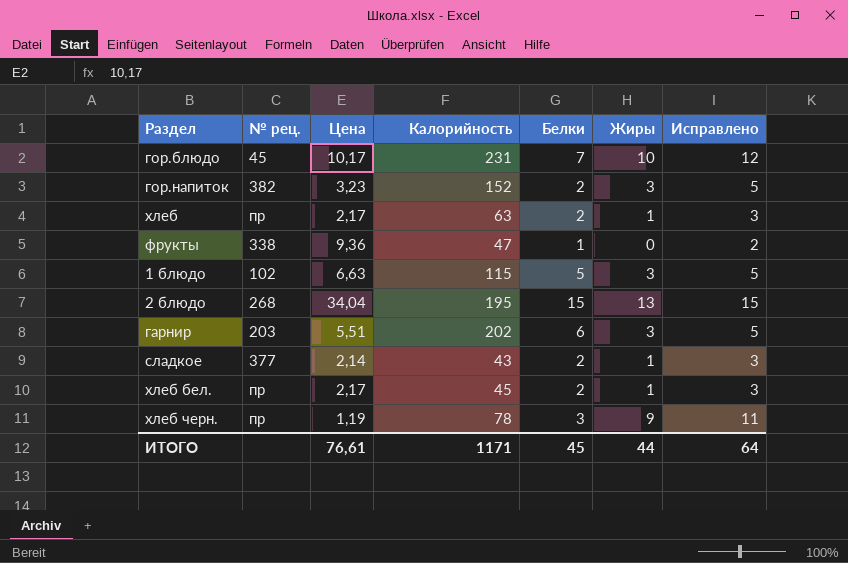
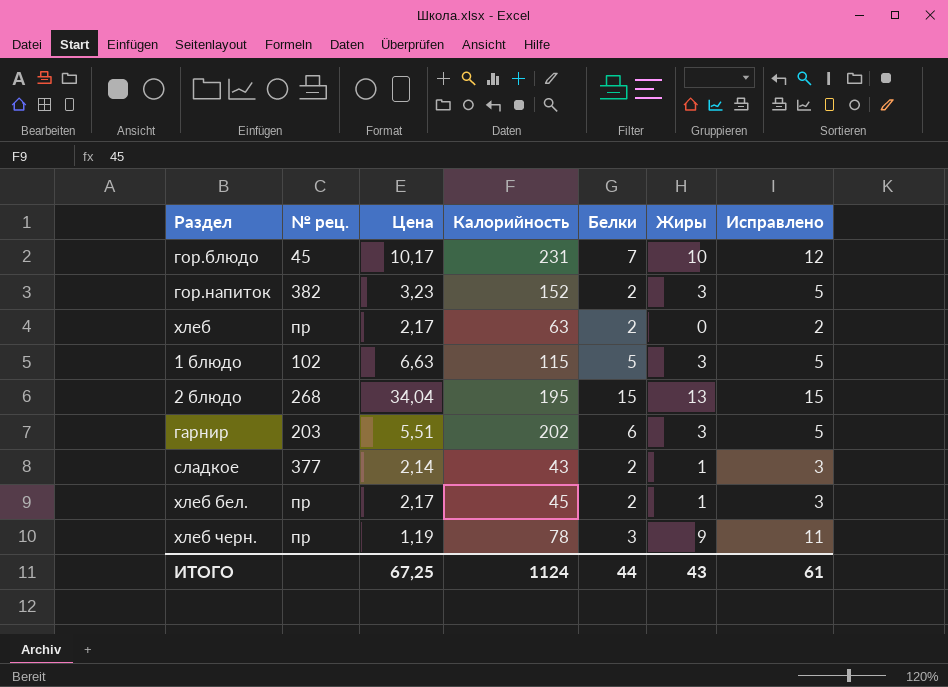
row фрукты: 338 | 9,36 | 47 | 1 | 0 | 2 -> none
хлеб | Жиры: 1 -> 0
хлеб | Исправлено: 3 -> 2
ИТОГО | Цена: 76,61 -> 67,25
ИТОГО | Калорийность: 1171 -> 1124
ИТОГО | Белки: 45 -> 44
ИТОГО | Жиры: 44 -> 43
ИТОГО | Исправлено: 64 -> 61

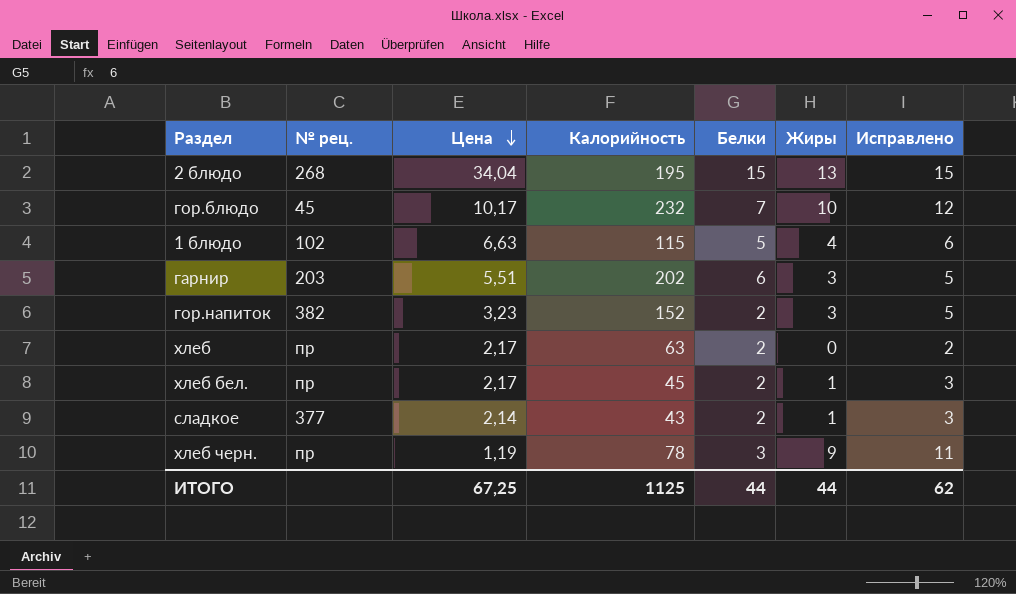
row order: none -> Цена descending
гор.блюдо | Калорийность: 231 -> 232
1 блюдо | Жиры: 3 -> 4
1 блюдо | Исправлено: 5 -> 6
ИТОГО | Калорийность: 1124 -> 1125
ИТОГО | Жиры: 43 -> 44
ИТОГО | Исправлено: 61 -> 62

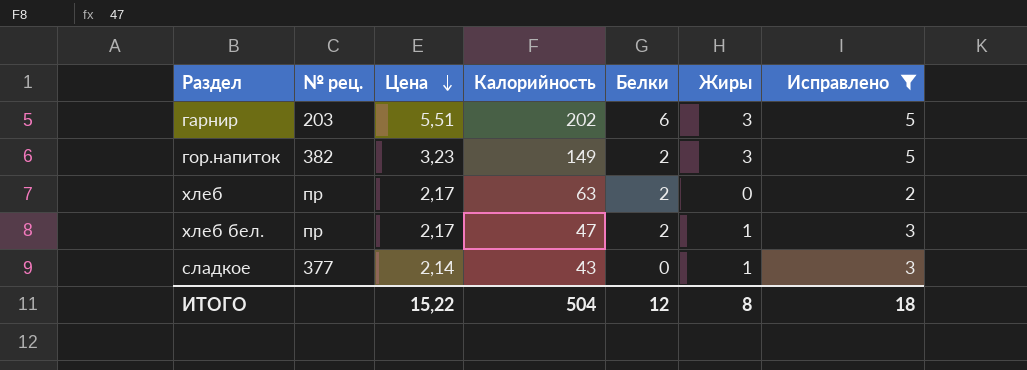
filter: none -> Исправлено <= 5
гор.напиток | Калорийность: 152 -> 149
хлеб бел. | Калорийность: 45 -> 47
сладкое | Белки: 2 -> 0
ИТОГО | Цена: 67,25 -> 15,22
ИТОГО | Калорийность: 1125 -> 504
ИТОГО | Белки: 44 -> 12
ИТОГО | Жиры: 44 -> 8
ИТОГО | Исправлено: 62 -> 18

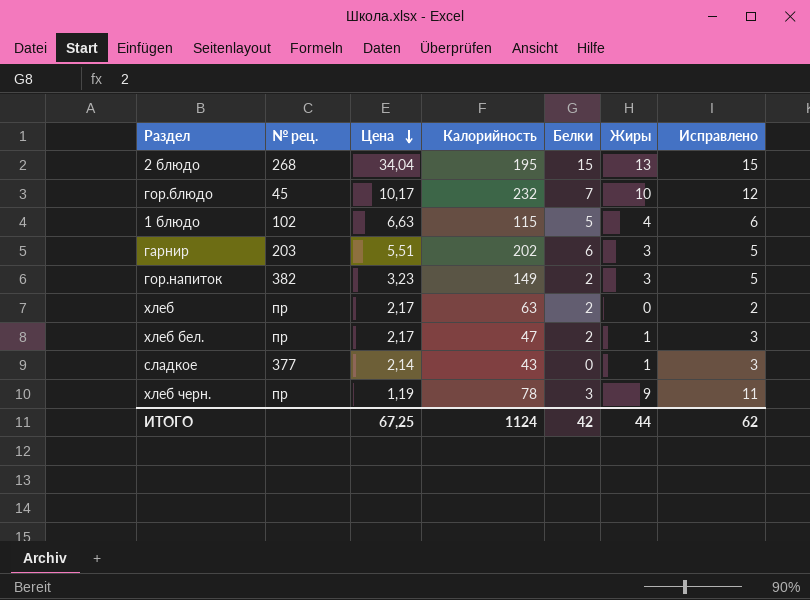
filter: Исправлено <= 5 -> none
ИТОГО | Цена: 15,22 -> 67,25
ИТОГО | Калорийность: 504 -> 1124
ИТОГО | Белки: 12 -> 42
ИТОГО | Жиры: 8 -> 44
ИТОГО | Исправлено: 18 -> 62

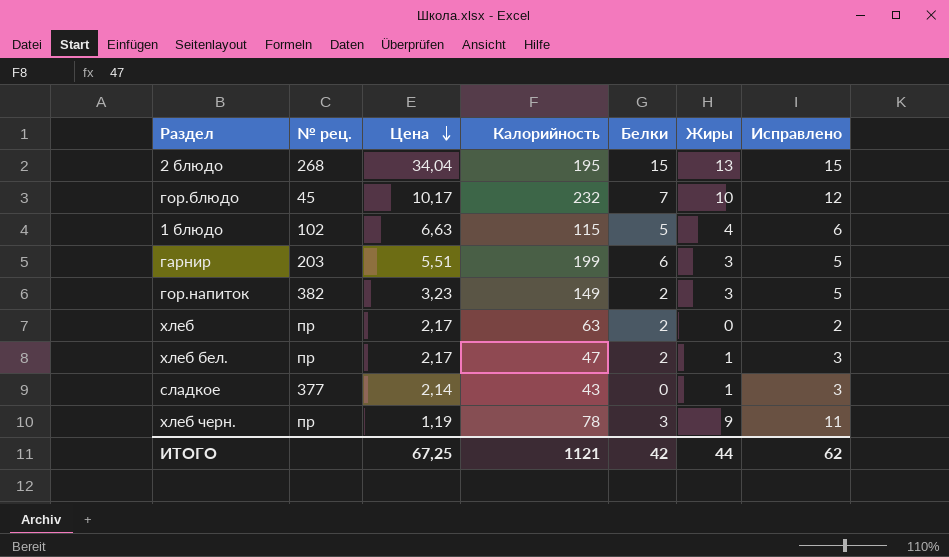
гарнир | Калорийность: 202 -> 199
ИТОГО | Калорийность: 1124 -> 1121

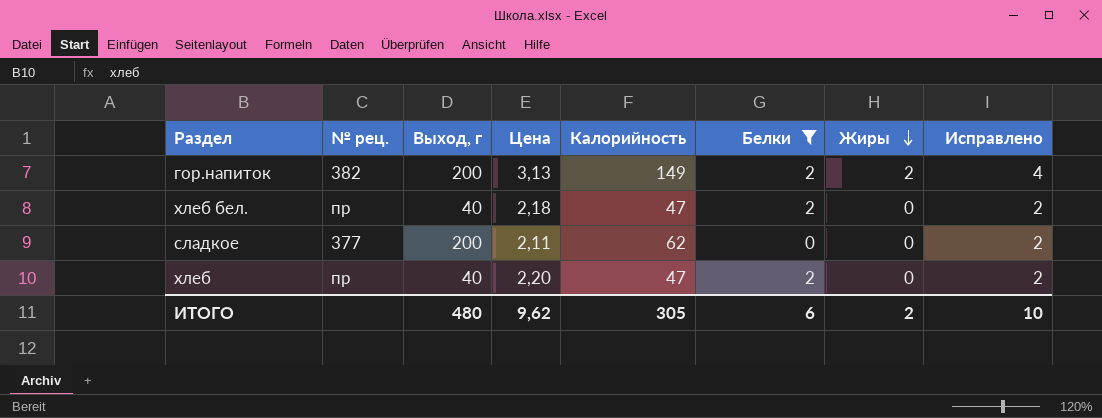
filter: none -> Белки <= 2
row order: Цена descending -> Жиры descending
column Выход, г | position: none -> 3
гор.напиток | Цена: 3,23 -> 3,13
гор.напиток | Жиры: 3 -> 2
гор.напиток | Исправлено: 5 -> 4
хлеб бел. | Цена: 2,17 -> 2,18
хлеб бел. | Жиры: 1 -> 0
хлеб бел. | Исправлено: 3 -> 2
сладкое | Цена: 2,14 -> 2,11
сладкое | Калорийность: 43 -> 62
сладкое | Жиры: 1 -> 0
сладкое | Исправлено: 3 -> 2
хлеб | Цена: 2,17 -> 2,20
хлеб | Калорийность: 63 -> 47
ИТОГО | Цена: 67,25 -> 9,62
ИТОГО | Калорийность: 1121 -> 305
ИТОГО | Белки: 42 -> 6
ИТОГО | Жиры: 44 -> 2
ИТОГО | Исправлено: 62 -> 10

